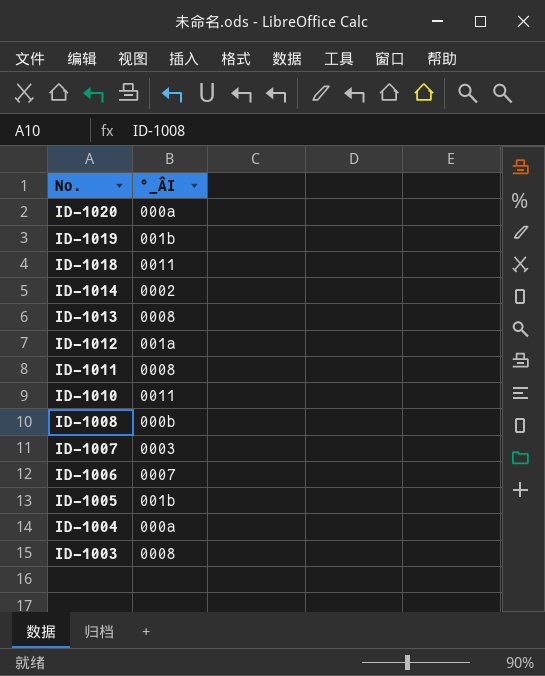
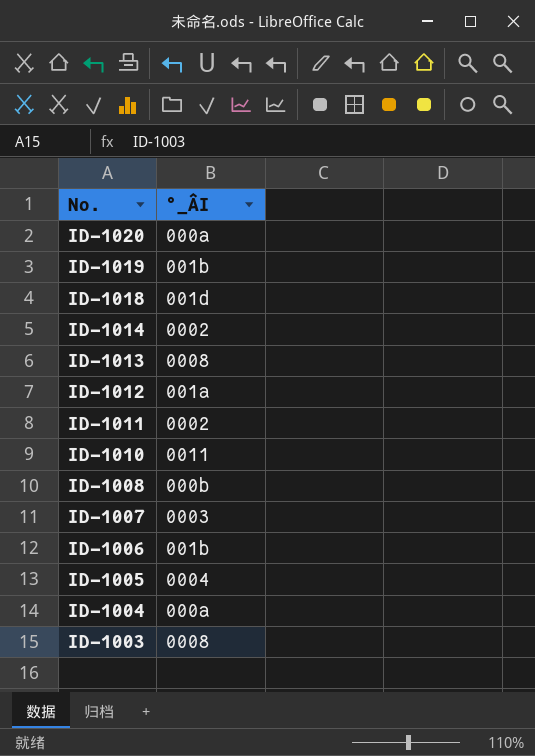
ID-1018 | °_ÂI: 0011 -> 001d
ID-1011 | °_ÂI: 0008 -> 0002
ID-1006 | °_ÂI: 0007 -> 001b
ID-1005 | °_ÂI: 001b -> 0004

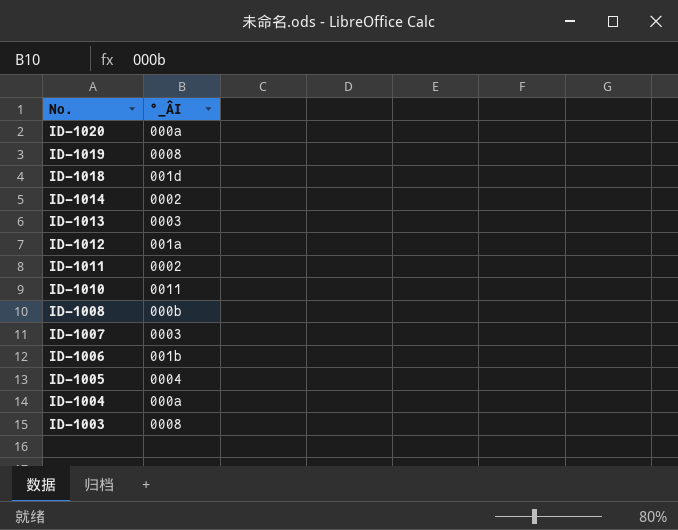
ID-1019 | °_ÂI: 001b -> 0008
ID-1013 | °_ÂI: 0008 -> 0003

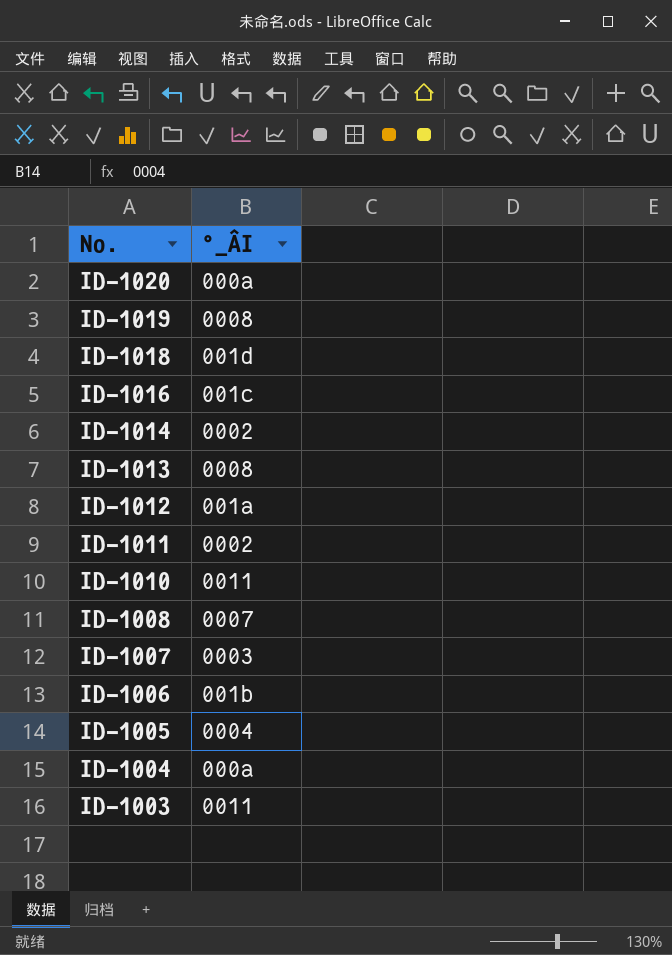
row ID-1016: none -> 001c
ID-1013 | °_ÂI: 0003 -> 0008
ID-1008 | °_ÂI: 000b -> 0007
ID-1003 | °_ÂI: 0008 -> 0011

